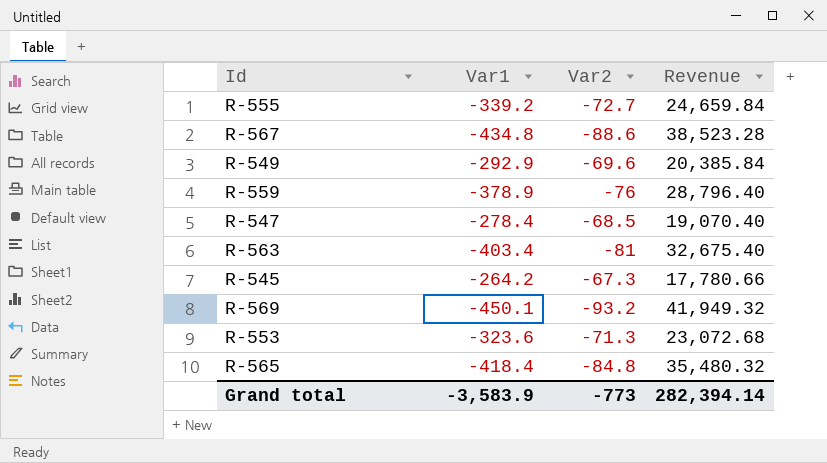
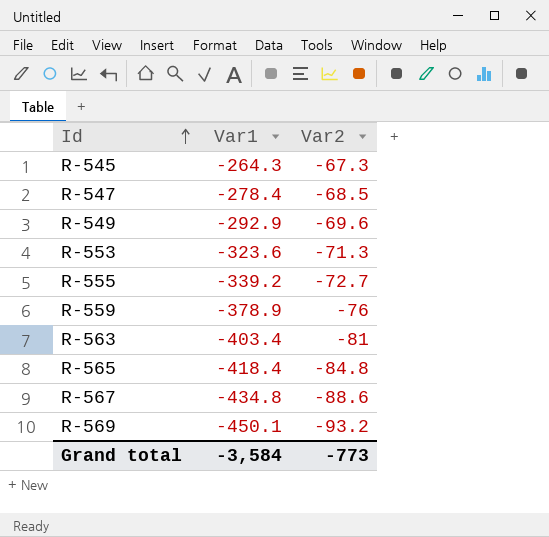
row order: none -> Id ascending
column Revenue | formula: [Var1] * [Var2] -> none
R-545 | Var1: -264.2 -> -264.3
Grand total | Var1: -3,583.9 -> -3,584

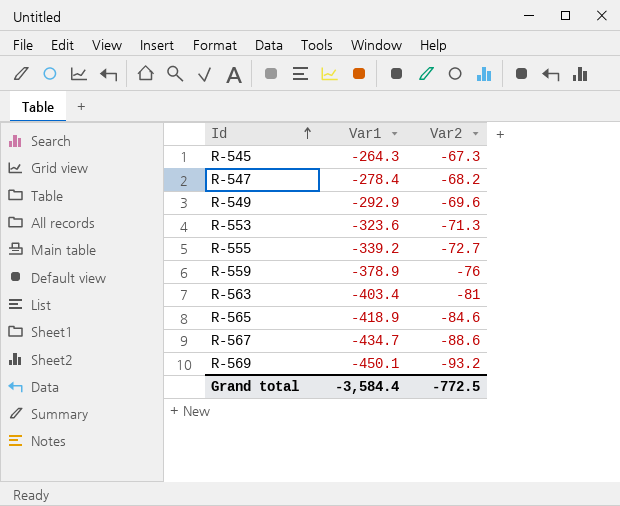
R-547 | Var2: -68.5 -> -68.2
R-565 | Var1: -418.4 -> -418.9
R-565 | Var2: -84.8 -> -84.6
R-567 | Var1: -434.8 -> -434.7
Grand total | Var1: -3,584 -> -3,584.4
Grand total | Var2: -773 -> -772.5

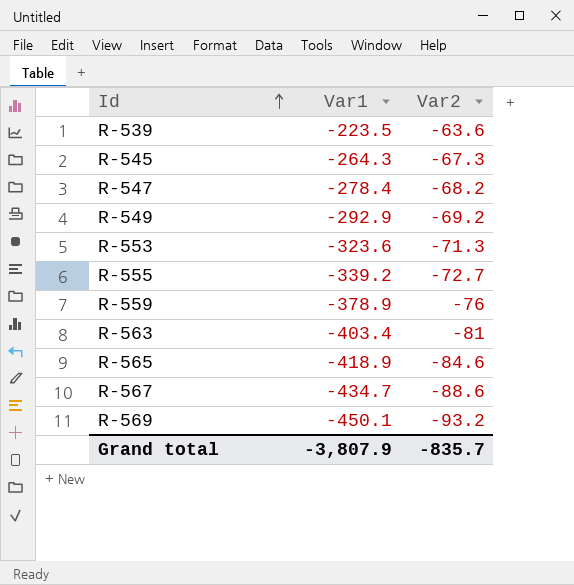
row R-539: none -> -223.5 | -63.6
R-549 | Var2: -69.6 -> -69.2
Grand total | Var1: -3,584.4 -> -3,807.9
Grand total | Var2: -772.5 -> -835.7

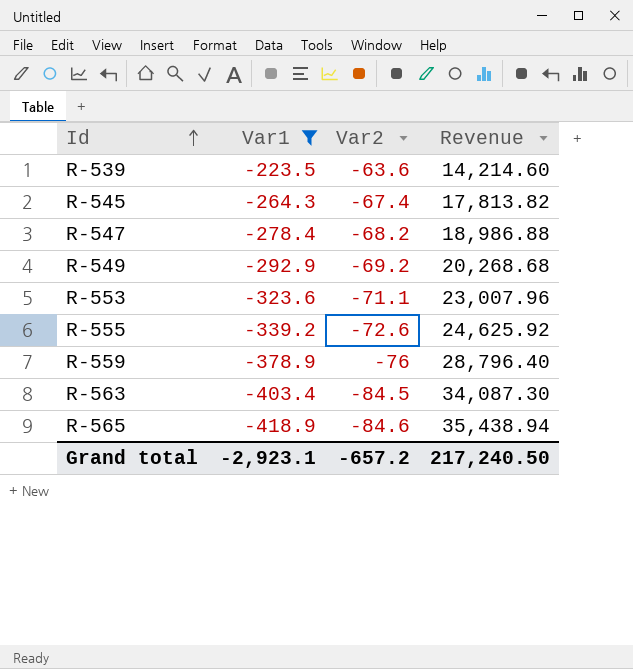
filter: none -> Var1 >= -418.9
column Revenue | formula: none -> [Var1] * [Var2]
R-545 | Var2: -67.3 -> -67.4
R-553 | Var2: -71.3 -> -71.1
R-555 | Var2: -72.7 -> -72.6
R-563 | Var2: -81 -> -84.5
Grand total | Var1: -3,807.9 -> -2,923.1
Grand total | Var2: -835.7 -> -657.2

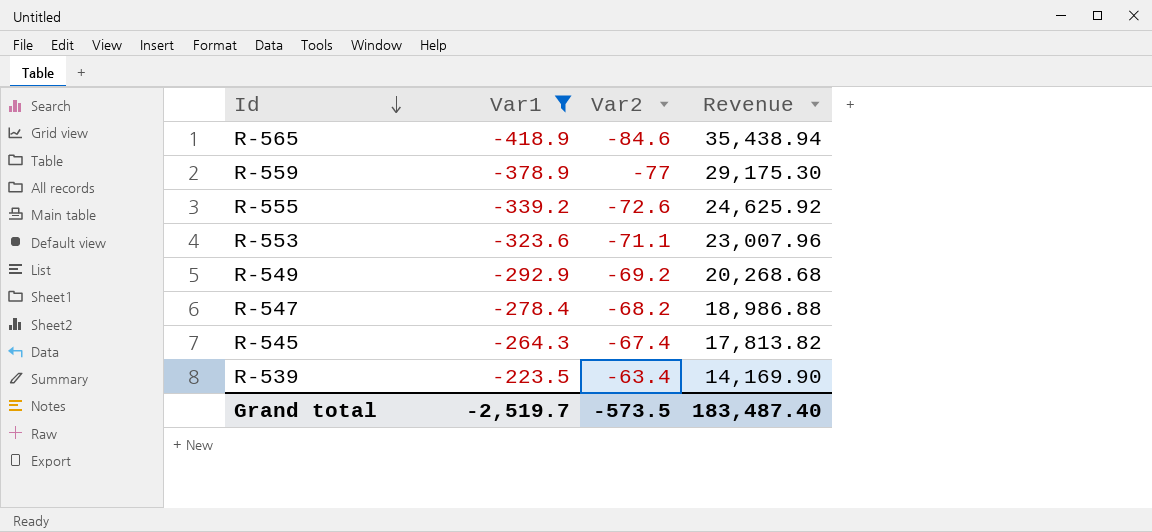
row order: Id ascending -> Id descending
row R-563: -403.4 | -84.5 | 34,087.30 -> none
R-559 | Var2: -76 -> -77
R-559 | Revenue: 28,796.40 -> 29,175.30
R-539 | Var2: -63.6 -> -63.4
R-539 | Revenue: 14,214.60 -> 14,169.90
Grand total | Var1: -2,923.1 -> -2,519.7
Grand total | Var2: -657.2 -> -573.5
Grand total | Revenue: 217,240.50 -> 183,487.40

